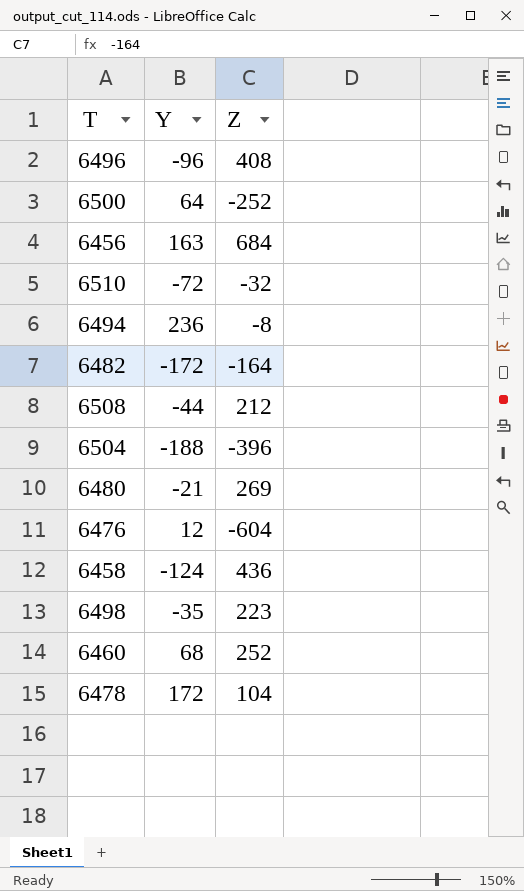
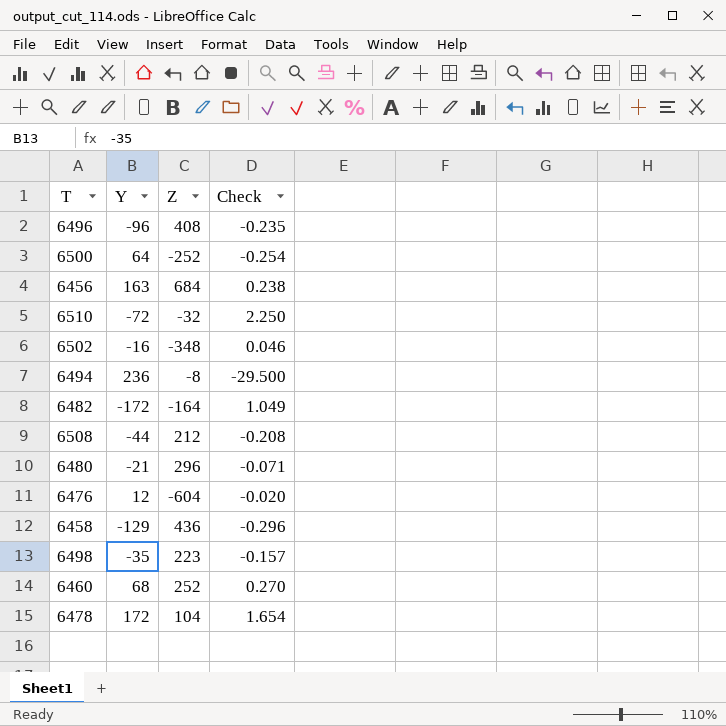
column Check | formula: none -> [Y] / [Z]
row 6504: -188 | -396 -> none
row 6502: none -> -16 | -348 | 0.046
6480 | Z: 269 -> 296
6458 | Y: -124 -> -129

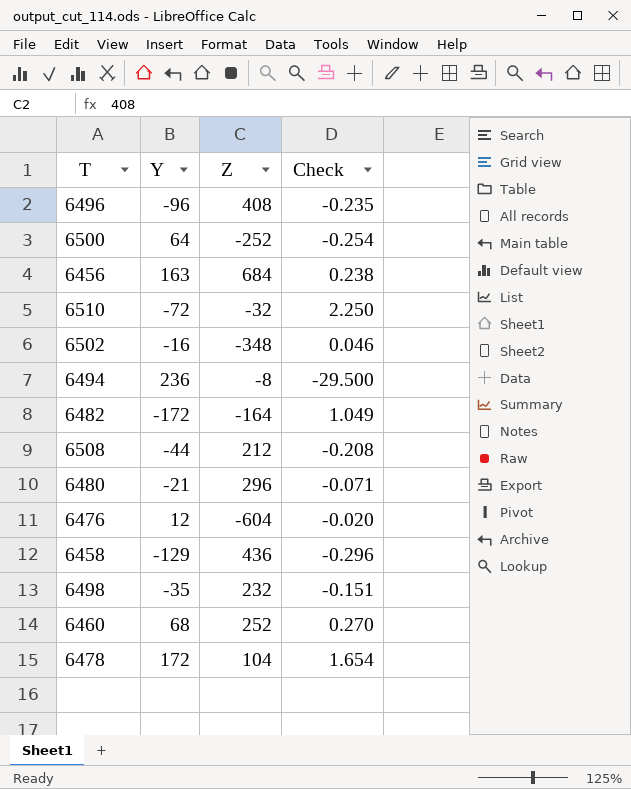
6498 | Z: 223 -> 232
6498 | Check: -0.157 -> -0.151

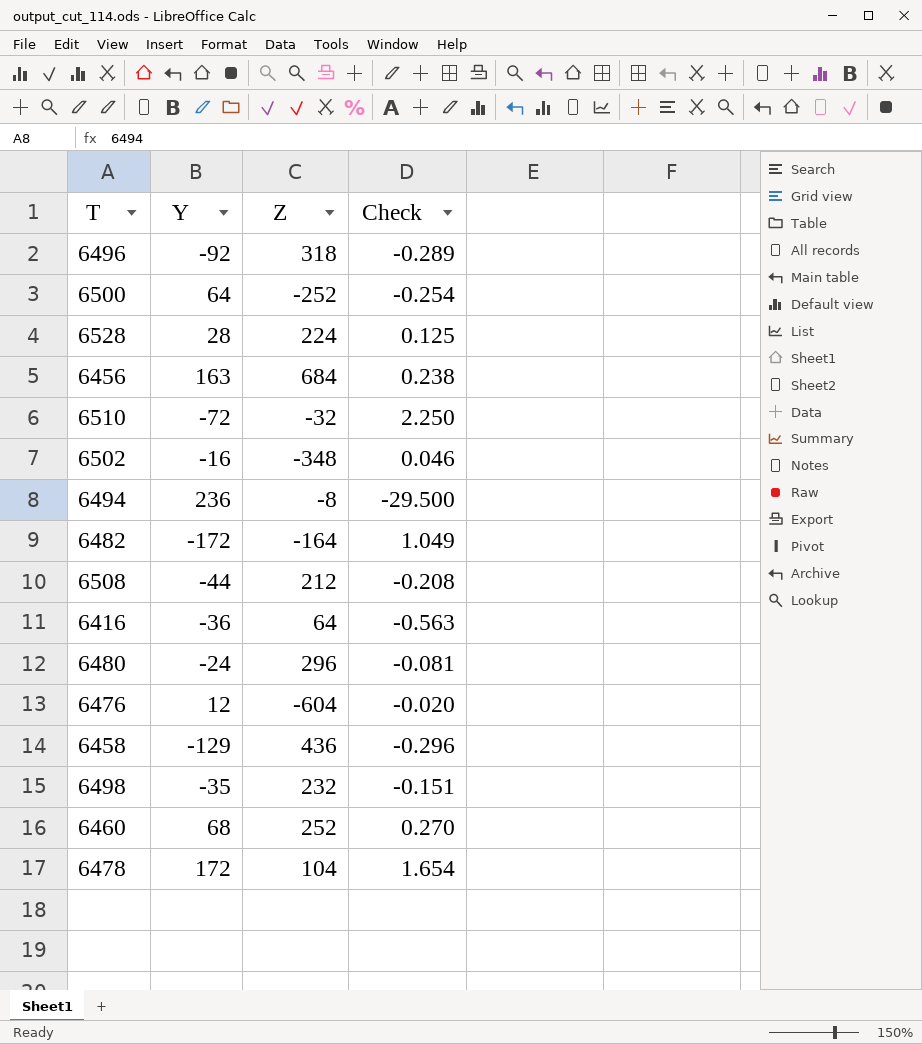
6496 | Y: -96 -> -92
6496 | Z: 408 -> 318
6496 | Check: -0.235 -> -0.289
row 6528: none -> 28 | 224 | 0.125
row 6416: none -> -36 | 64 | -0.563
6480 | Y: -21 -> -24
6480 | Check: -0.071 -> -0.081

